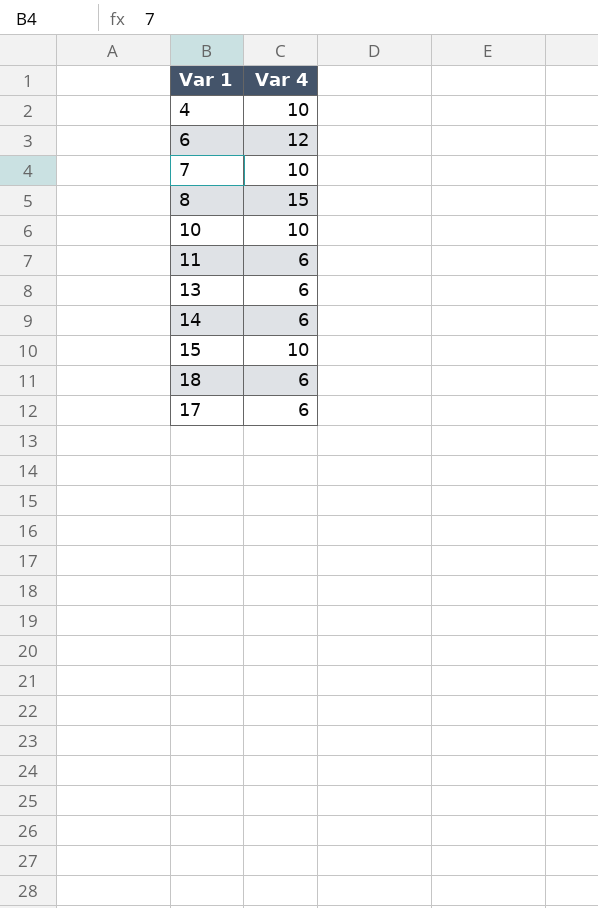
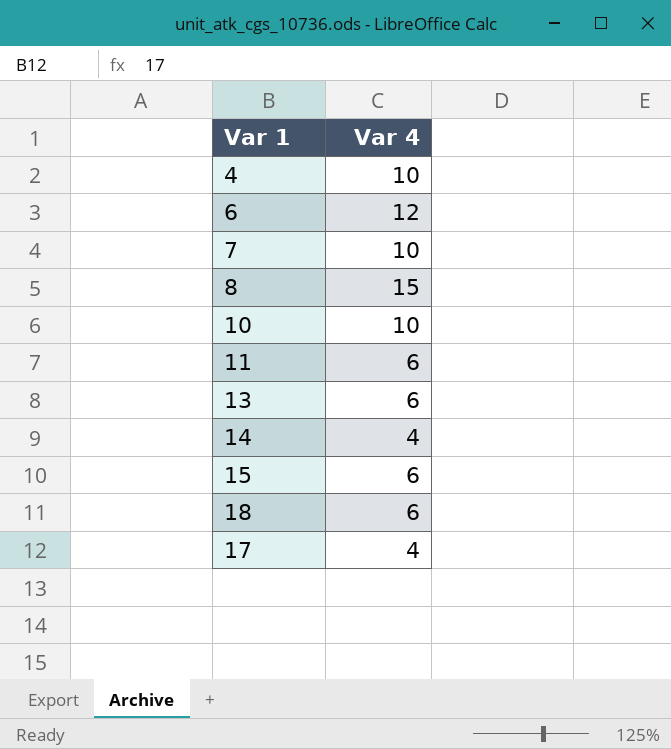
14 | Var 4: 6 -> 4
15 | Var 4: 10 -> 6
17 | Var 4: 6 -> 4

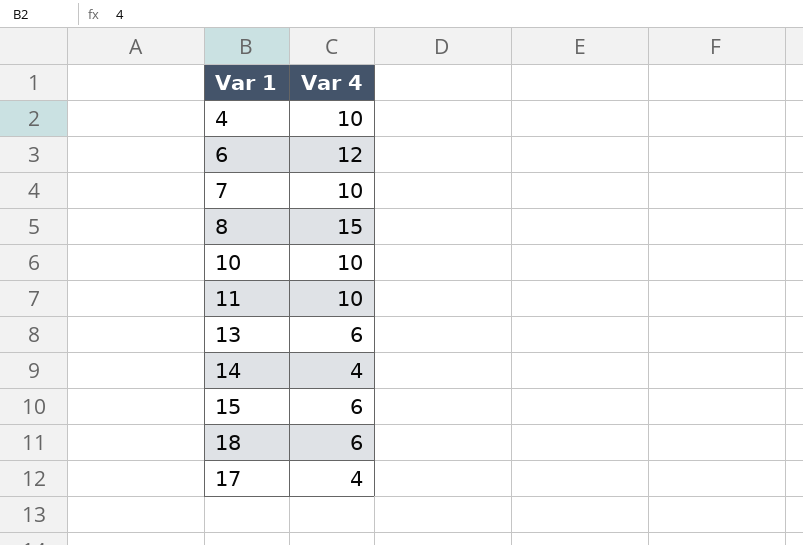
11 | Var 4: 6 -> 10

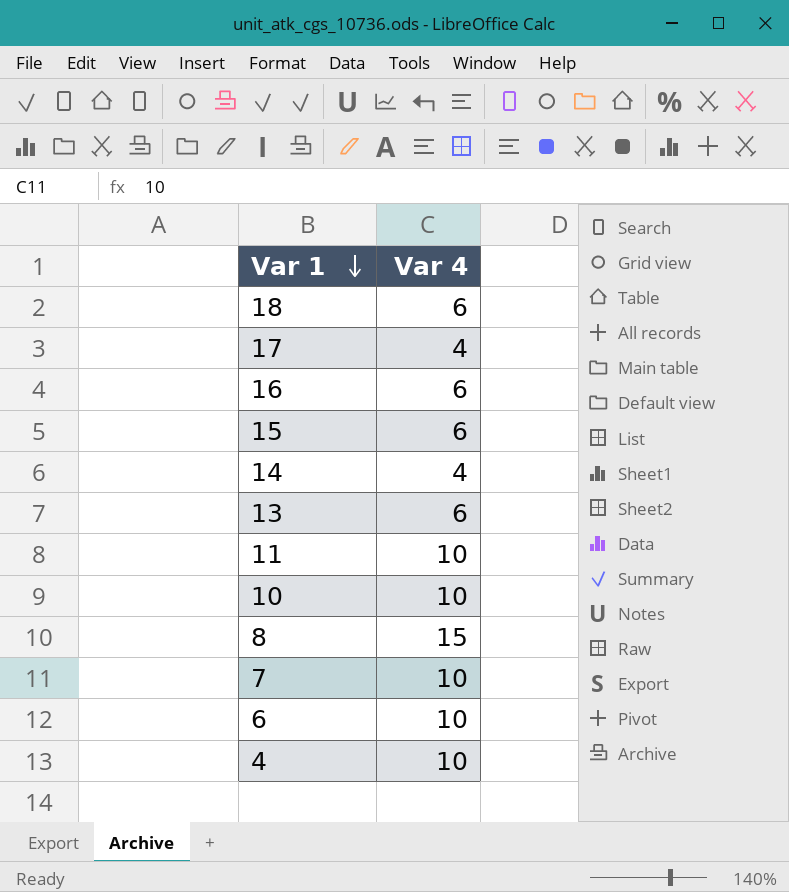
row order: none -> Var 1 descending
row 16: none -> 6
6 | Var 4: 12 -> 10

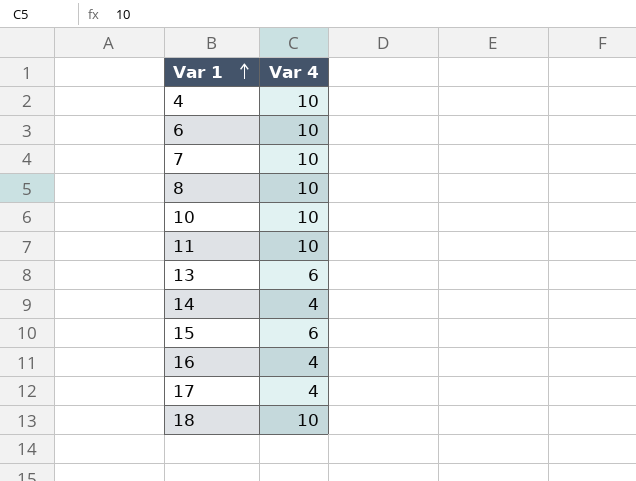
row order: Var 1 descending -> Var 1 ascending
8 | Var 4: 15 -> 10
16 | Var 4: 6 -> 4
18 | Var 4: 6 -> 10

